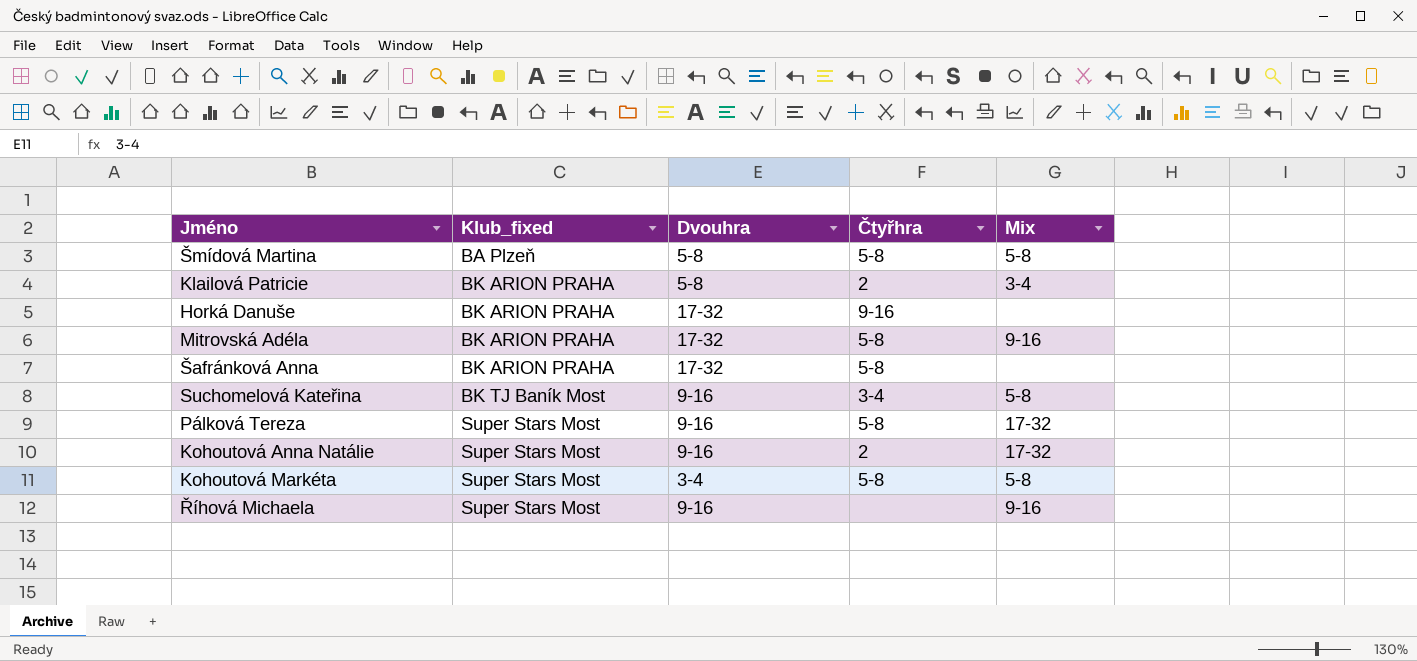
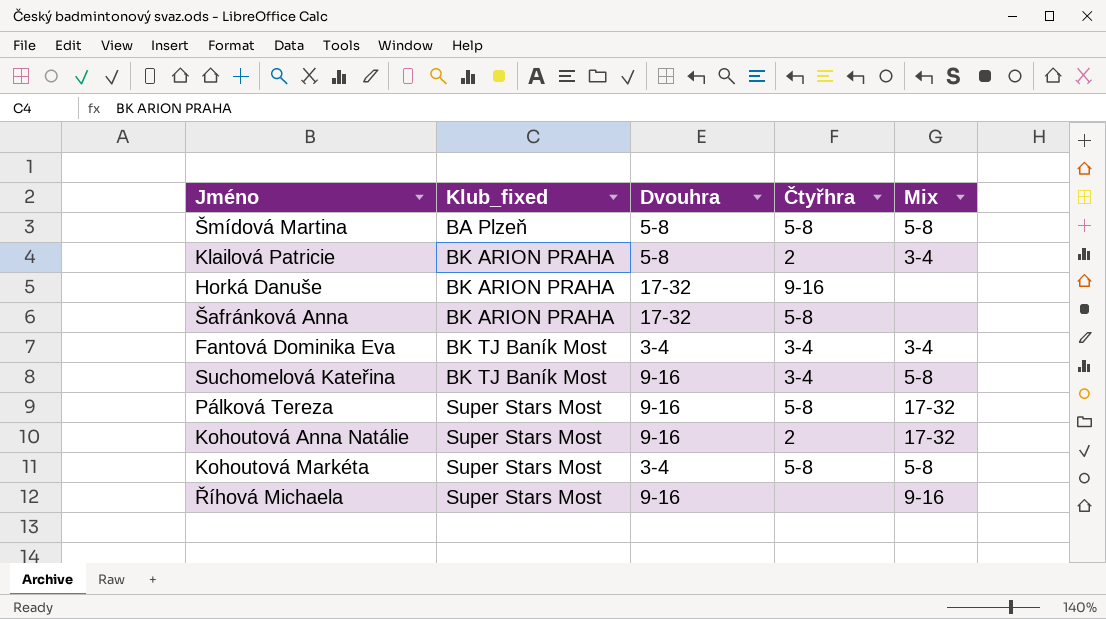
row Mitrovská Adéla: BK ARION PRAHA | 17-32 | 5-8 | 9-16 -> none
row Fantová Dominika Eva: none -> BK TJ Baník Most | 3-4 | 3-4 | 3-4

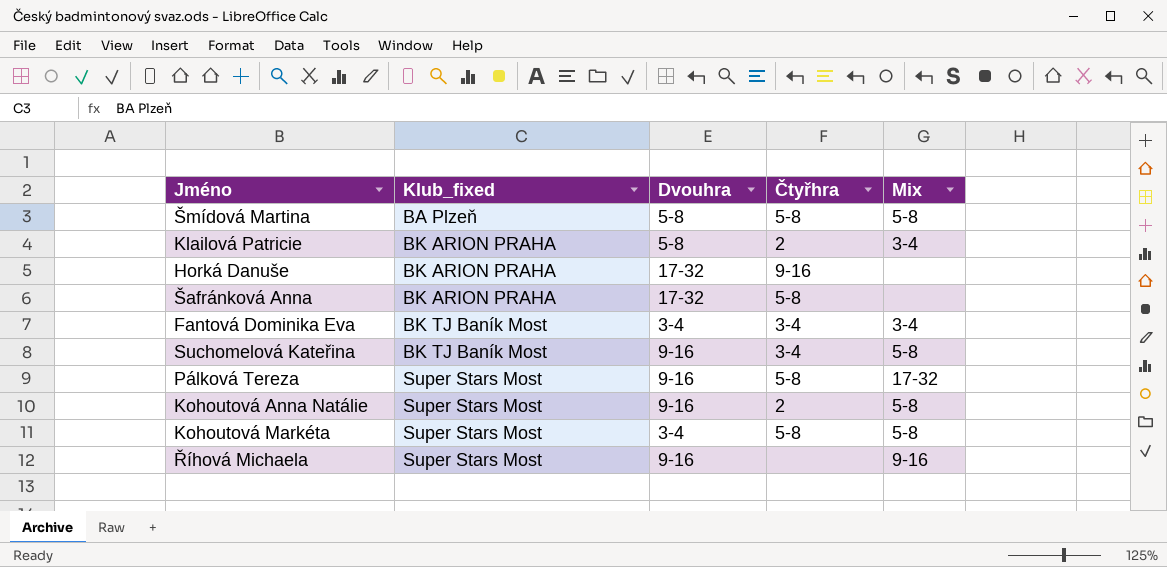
Kohoutová Anna Natálie | Mix: 17-32 -> 5-8

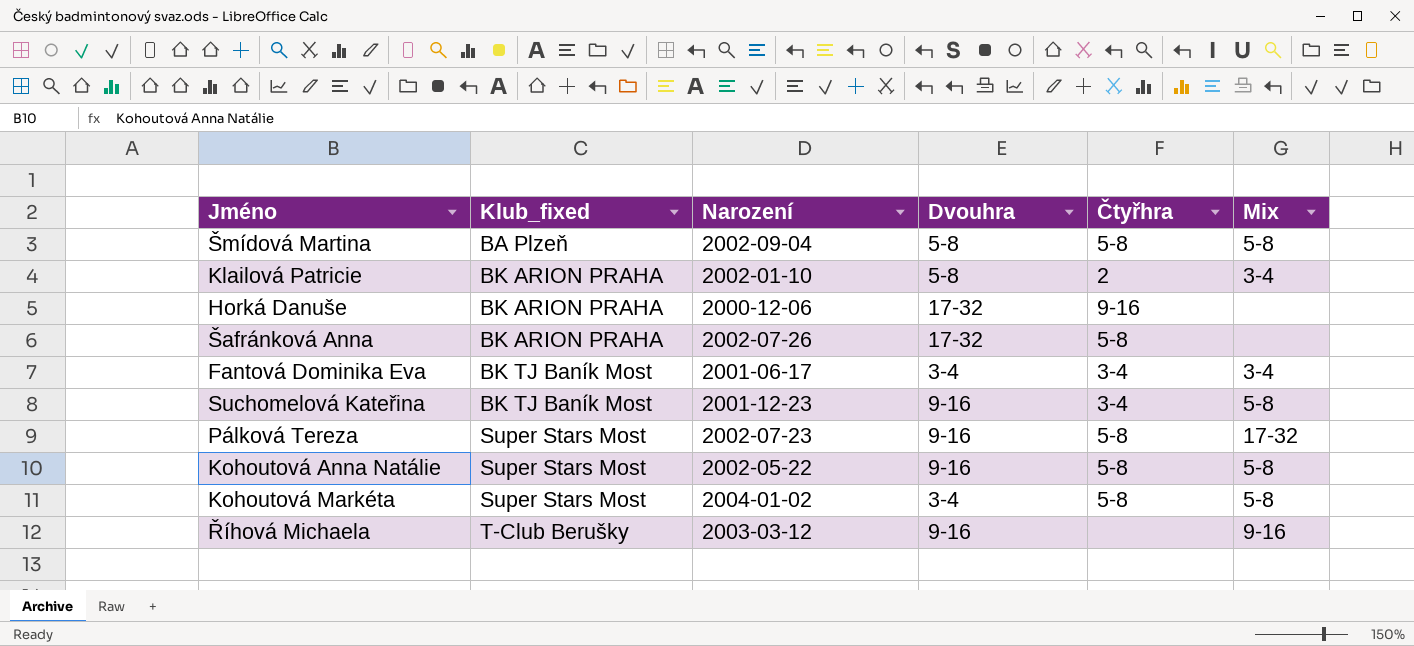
column Narození | position: none -> 3
Kohoutová Anna Natálie | Čtyřhra: 2 -> 5-8
Říhová Michaela | Klub_fixed: Super Stars Most -> T-Club Berušky

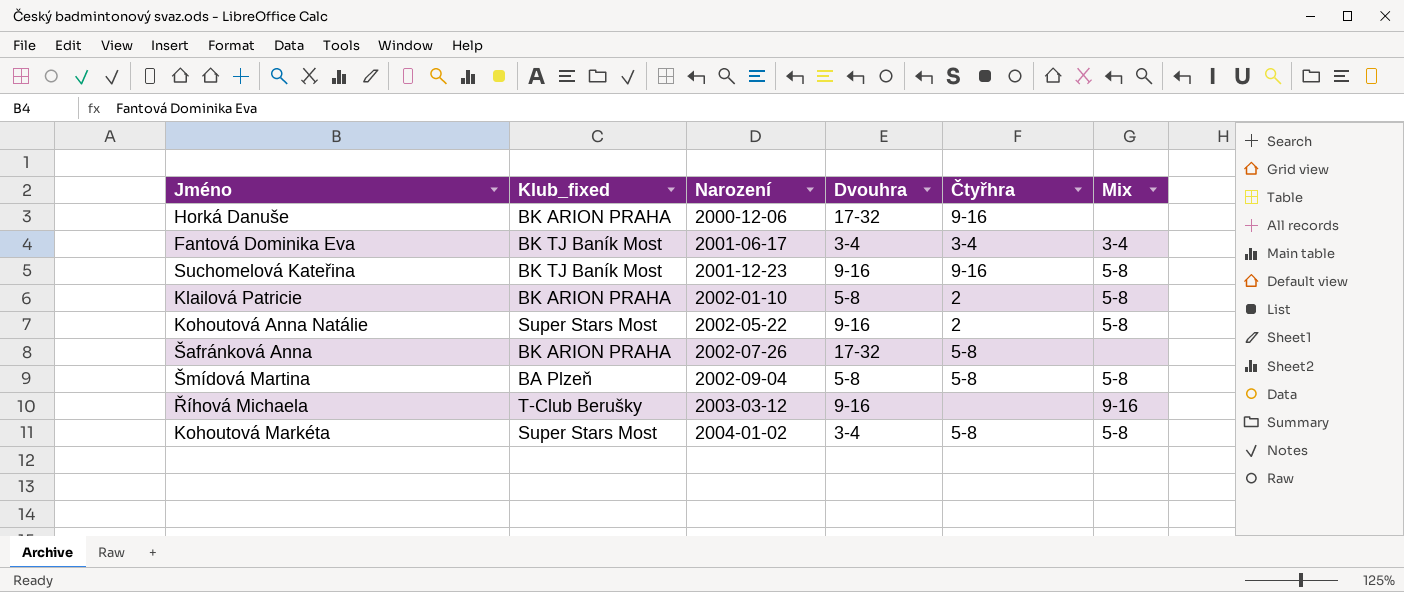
row order: Klub_fixed ascending -> Narození ascending
row Pálková Tereza: Super Stars Most | 2002-07-23 | 9-16 | 5-8 | 17-32 -> none
Suchomelová Kateřina | Čtyřhra: 3-4 -> 9-16
Klailová Patricie | Mix: 3-4 -> 5-8
Kohoutová Anna Natálie | Čtyřhra: 5-8 -> 2

